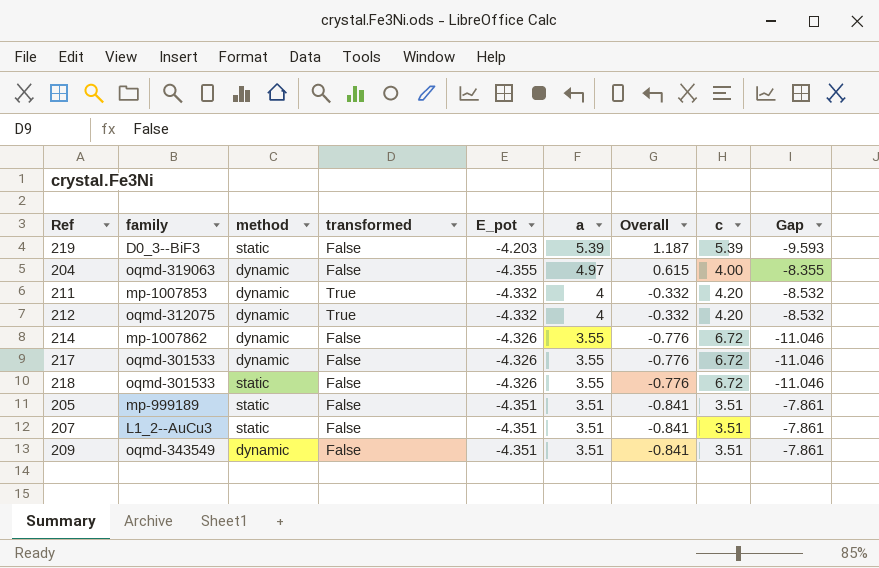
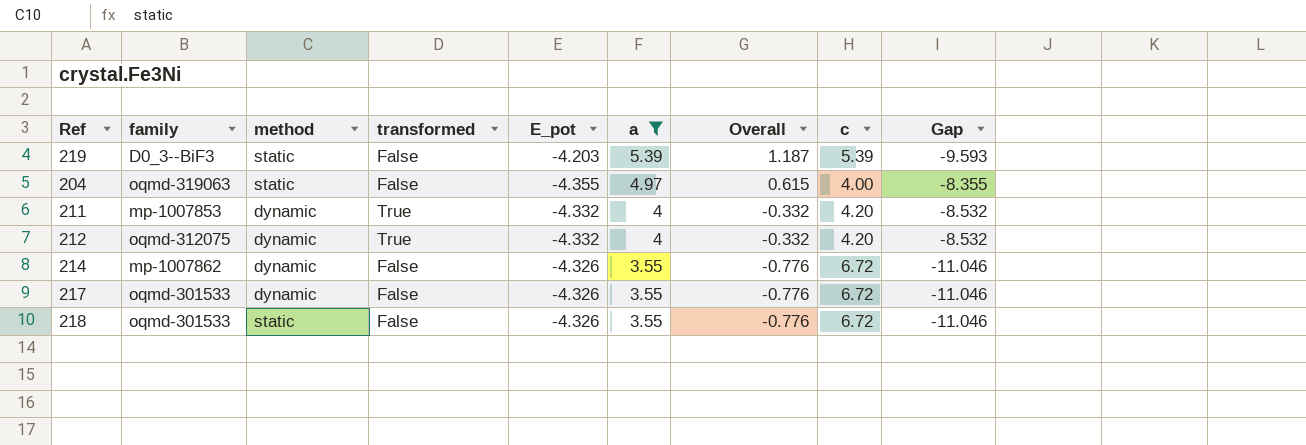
filter: none -> a != 3.51
204 | method: dynamic -> static

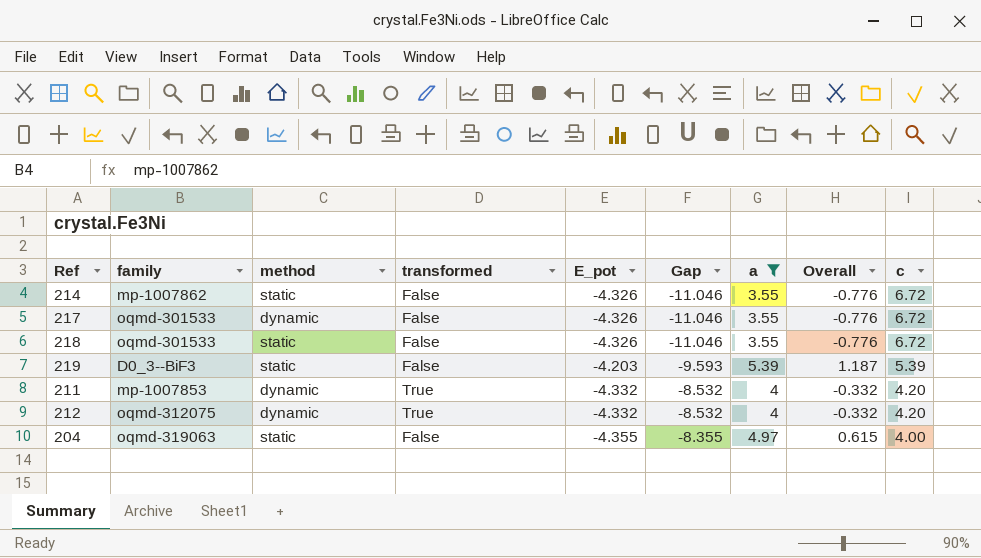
row order: a descending -> Gap ascending
column Gap | position: 9 -> 6
214 | method: dynamic -> static

